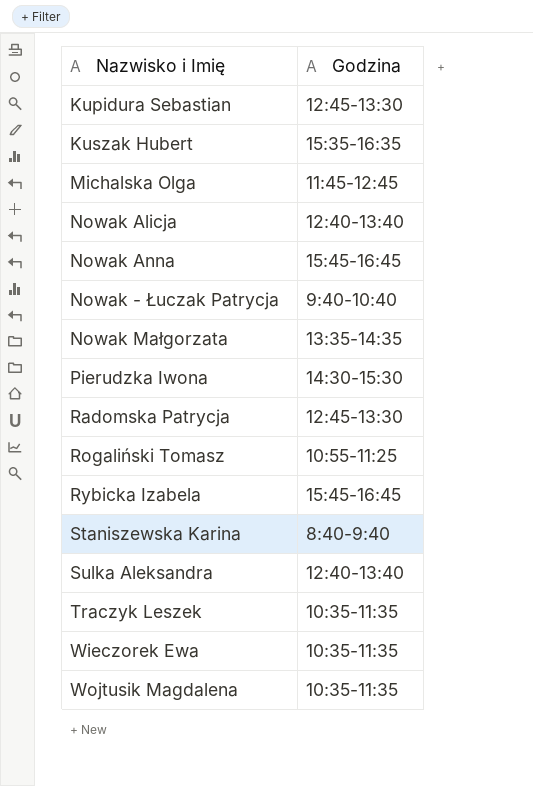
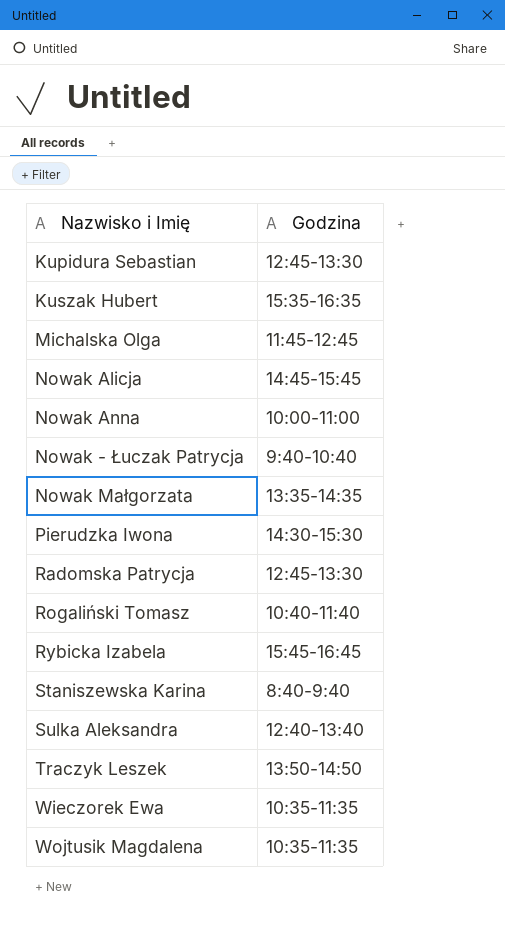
Nowak Alicja | Godzina: 12:40-13:40 -> 14:45-15:45
Nowak Anna | Godzina: 15:45-16:45 -> 10:00-11:00
Rogaliński Tomasz | Godzina: 10:55-11:25 -> 10:40-11:40
Traczyk Leszek | Godzina: 10:35-11:35 -> 13:50-14:50

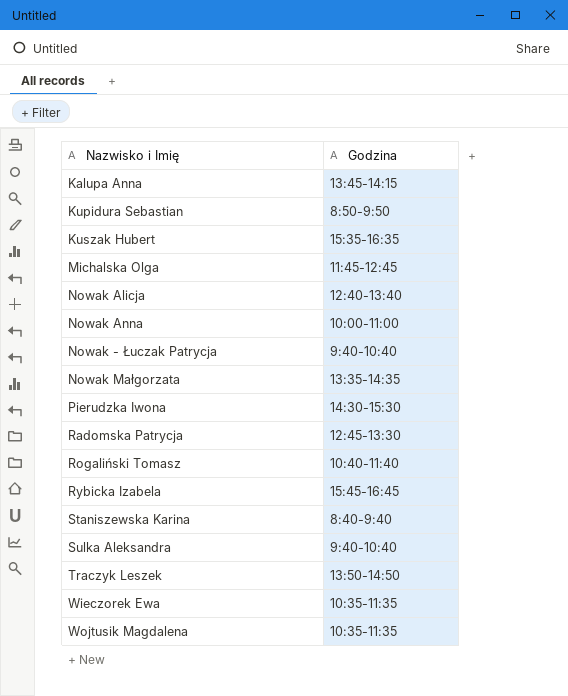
row Kalupa Anna: none -> 13:45-14:15
Kupidura Sebastian | Godzina: 12:45-13:30 -> 8:50-9:50
Nowak Alicja | Godzina: 14:45-15:45 -> 12:40-13:40
Sulka Aleksandra | Godzina: 12:40-13:40 -> 9:40-10:40

